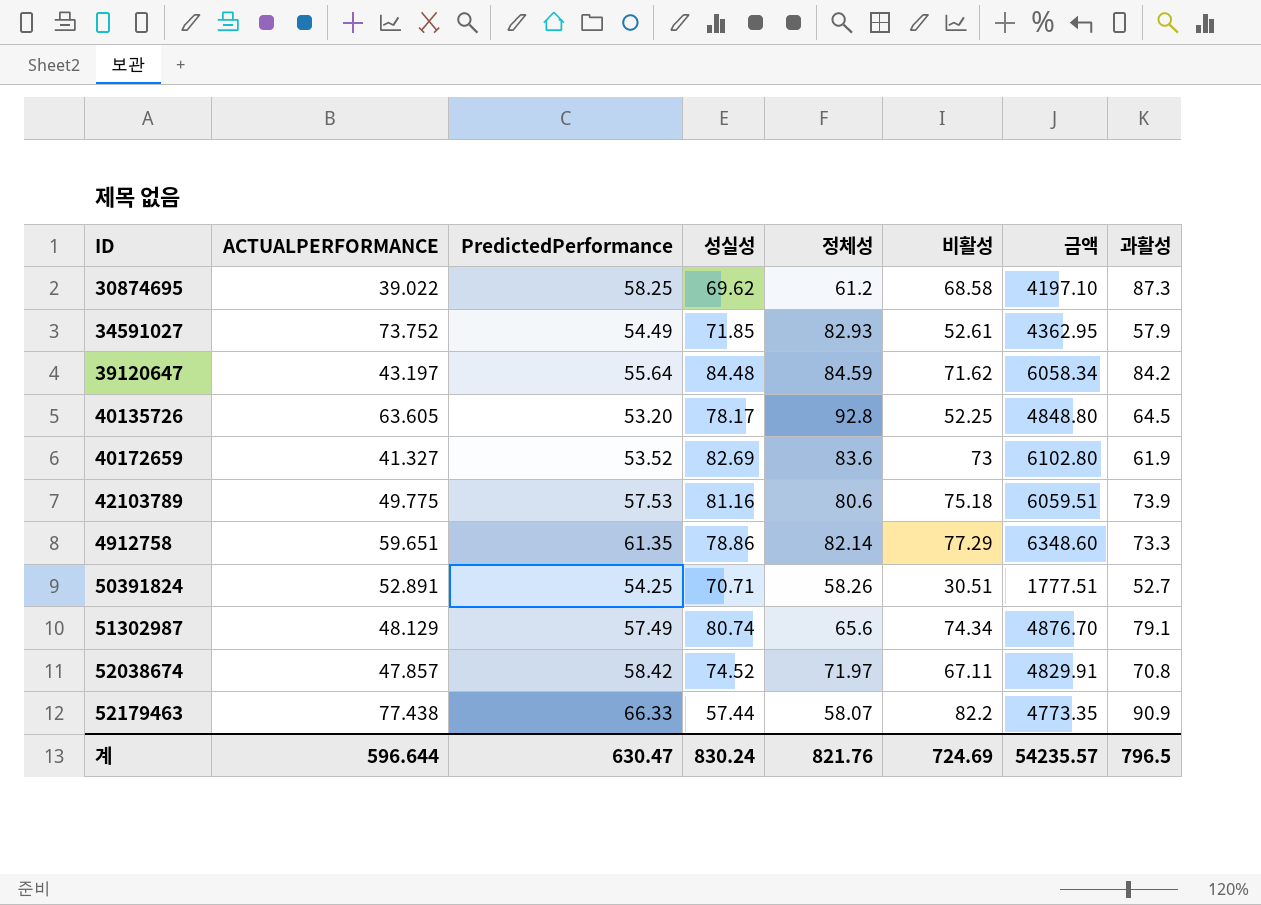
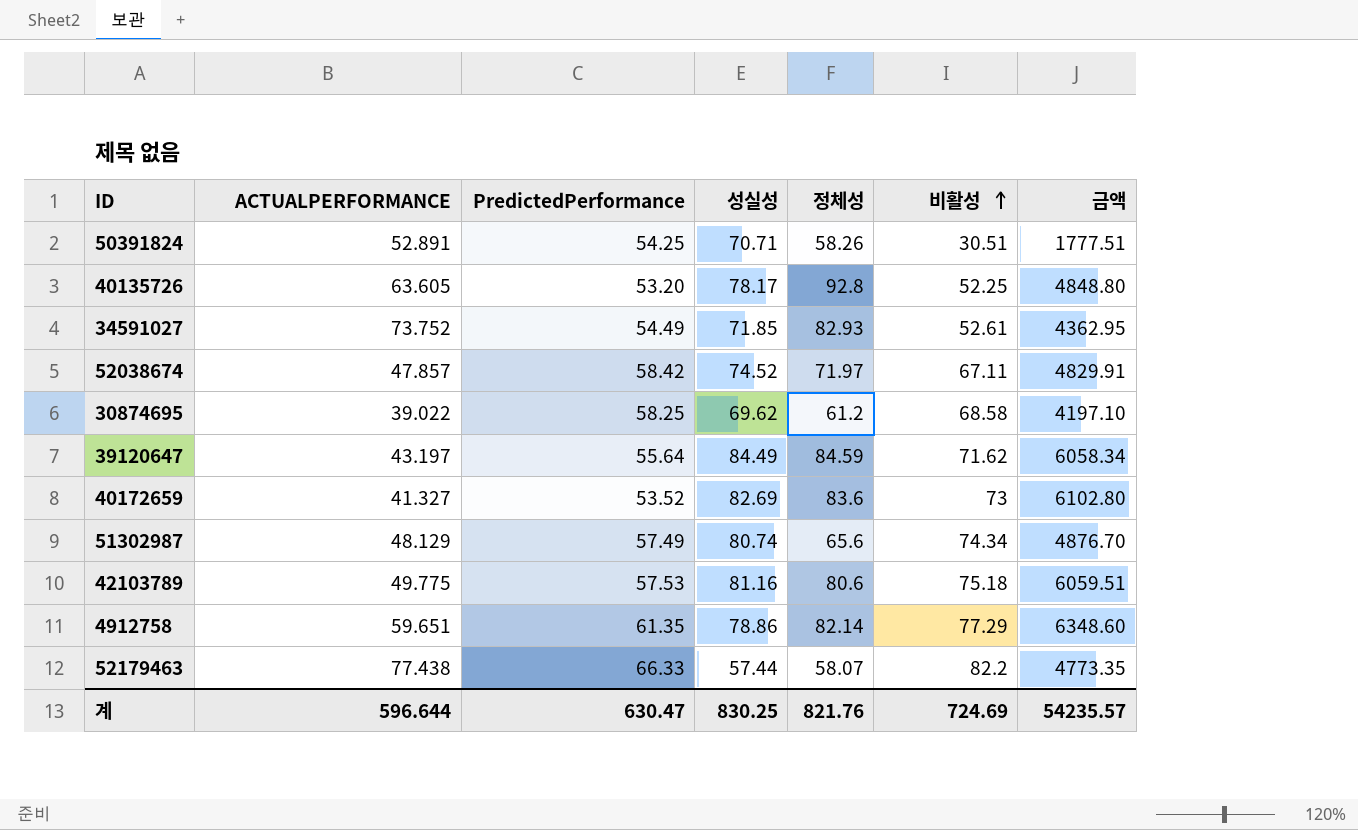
row order: none -> 비활성 ascending
column 과활성 | position: 8 -> none
39120647 | 성실성: 84.48 -> 84.49
계 | 성실성: 830.24 -> 830.25

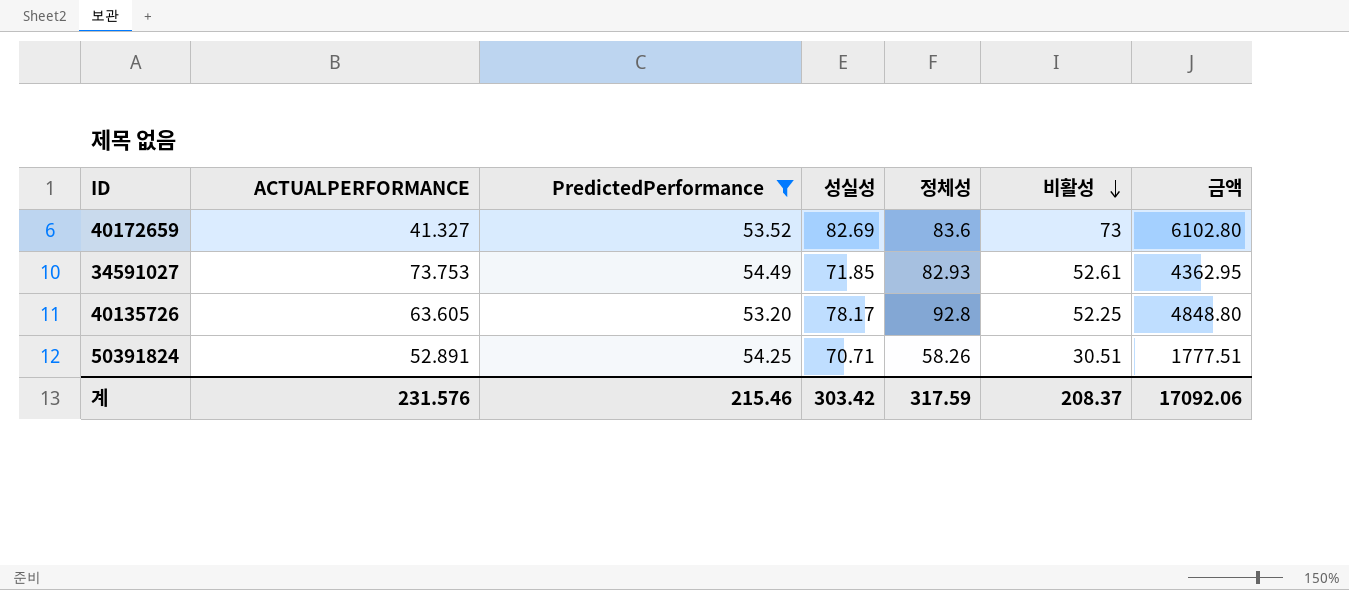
filter: none -> PredictedPerformance <= 54.49
row order: 비활성 ascending -> 비활성 descending
34591027 | ACTUALPERFORMANCE: 73.752 -> 73.753
계 | ACTUALPERFORMANCE: 596.644 -> 231.576
계 | PredictedPerformance: 630.47 -> 215.46
계 | 성실성: 830.25 -> 303.42
계 | 정체성: 821.76 -> 317.59
계 | 비활성: 724.69 -> 208.37
계 | 금액: 54235.57 -> 17092.06

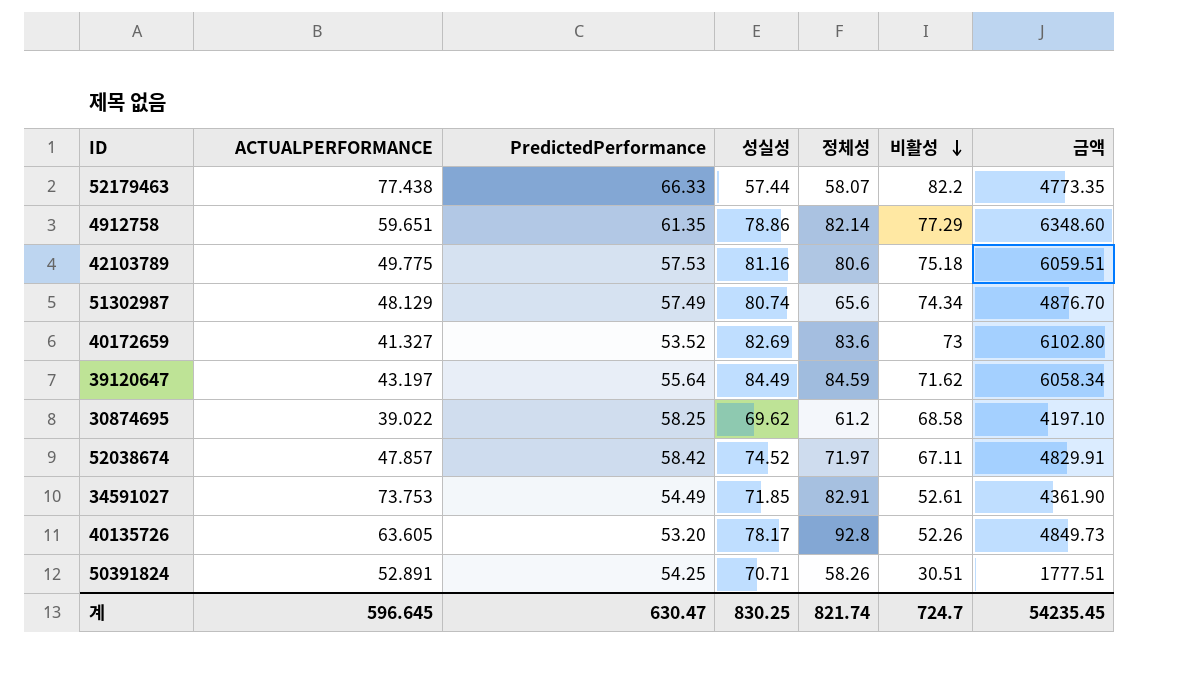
filter: PredictedPerformance <= 54.49 -> none
34591027 | 정체성: 82.93 -> 82.91
34591027 | 금액: 4362.95 -> 4361.90
40135726 | 비활성: 52.25 -> 52.26
40135726 | 금액: 4848.80 -> 4849.73
계 | ACTUALPERFORMANCE: 231.576 -> 596.645
계 | PredictedPerformance: 215.46 -> 630.47
계 | 성실성: 303.42 -> 830.25
계 | 정체성: 317.59 -> 821.74
계 | 비활성: 208.37 -> 724.7
계 | 금액: 17092.06 -> 54235.45

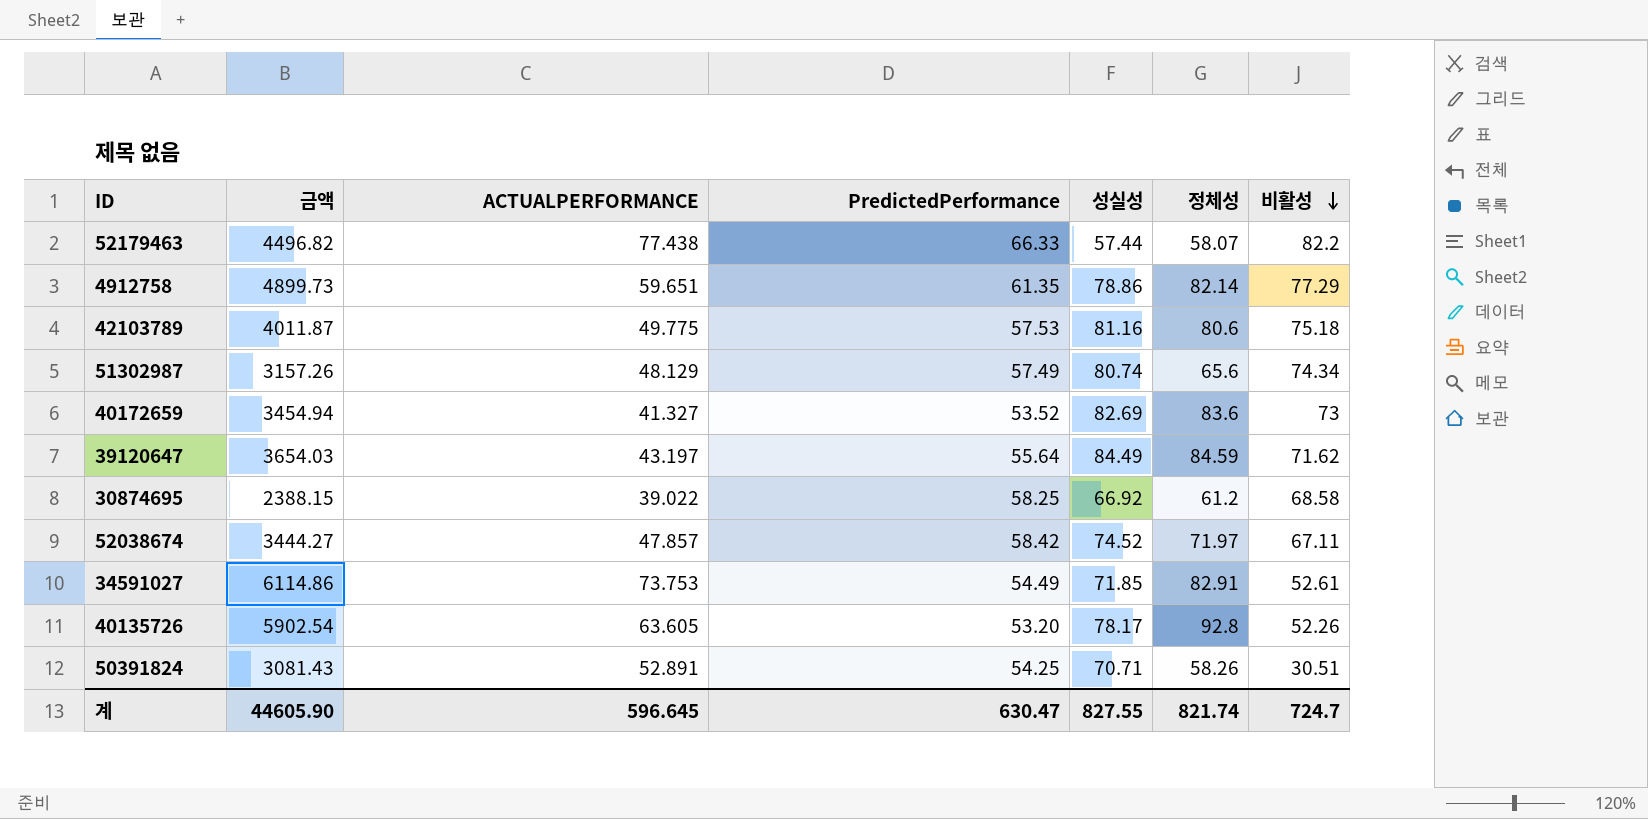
column 금액 | formula: [정체성] * [비활성] -> [ACTUALPERFORMANCE] * [정체성]
column 금액 | position: 7 -> 2
30874695 | 성실성: 69.62 -> 66.92
계 | 금액: 54235.45 -> 44605.90
계 | 성실성: 830.25 -> 827.55

